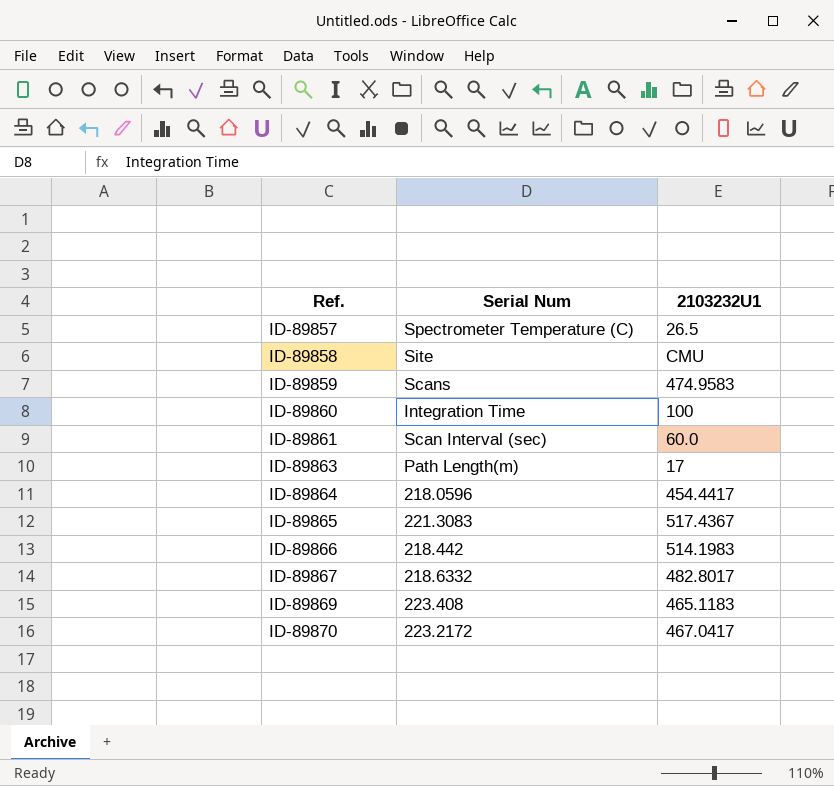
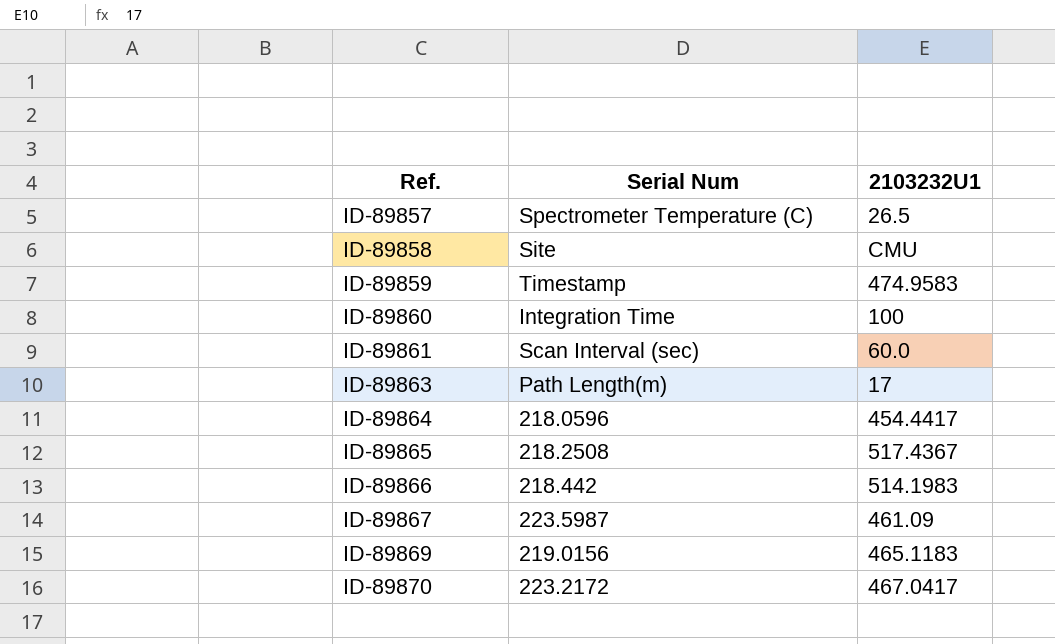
ID-89859 | Serial Num: Scans -> Timestamp
ID-89865 | Serial Num: 221.3083 -> 218.2508
ID-89867 | Serial Num: 218.6332 -> 223.5987
ID-89867 | 2103232U1: 482.8017 -> 461.09
ID-89869 | Serial Num: 223.408 -> 219.0156

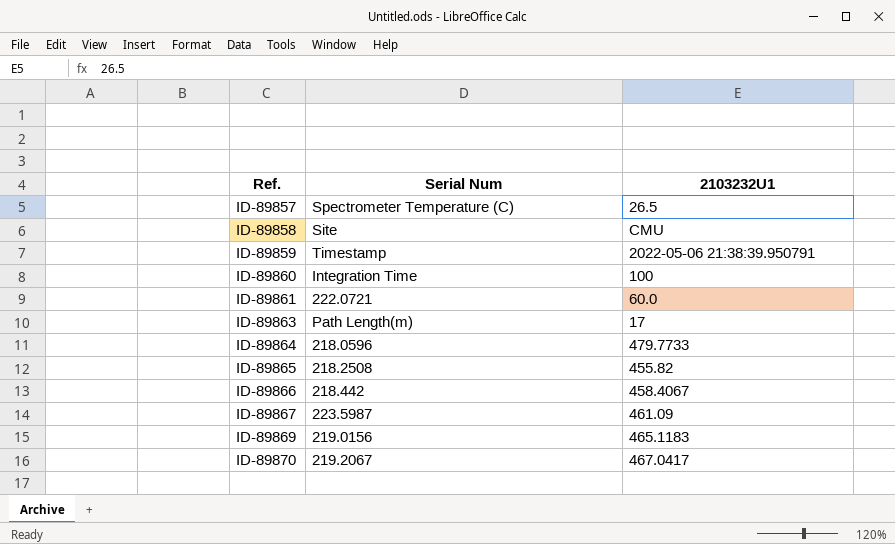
ID-89859 | 2103232U1: 474.9583 -> 2022-05-06 21:38:39.950791
ID-89861 | Serial Num: Scan Interval (sec) -> 222.0721
ID-89864 | 2103232U1: 454.4417 -> 479.7733
ID-89865 | 2103232U1: 517.4367 -> 455.82
ID-89866 | 2103232U1: 514.1983 -> 458.4067
ID-89870 | Serial Num: 223.2172 -> 219.2067

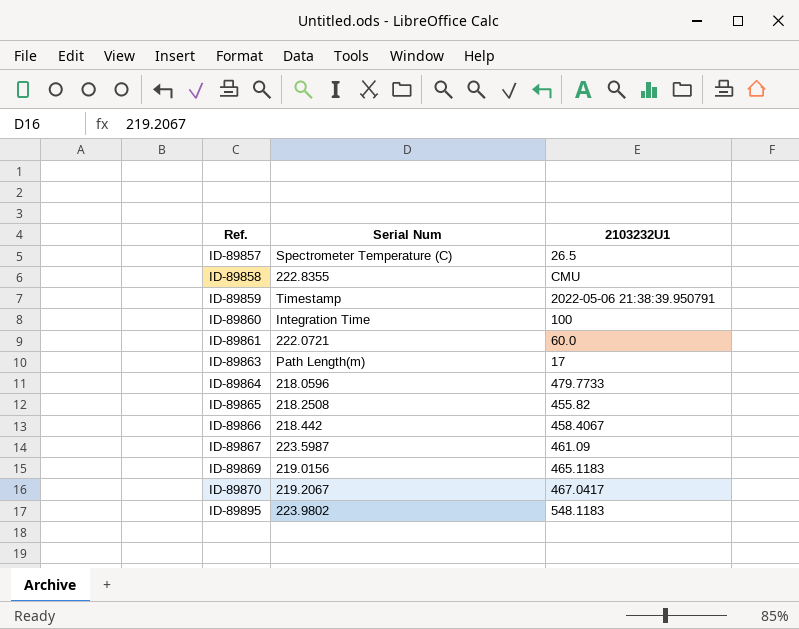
ID-89858 | Serial Num: Site -> 222.8355
row ID-89895: none -> 223.9802 | 548.1183

